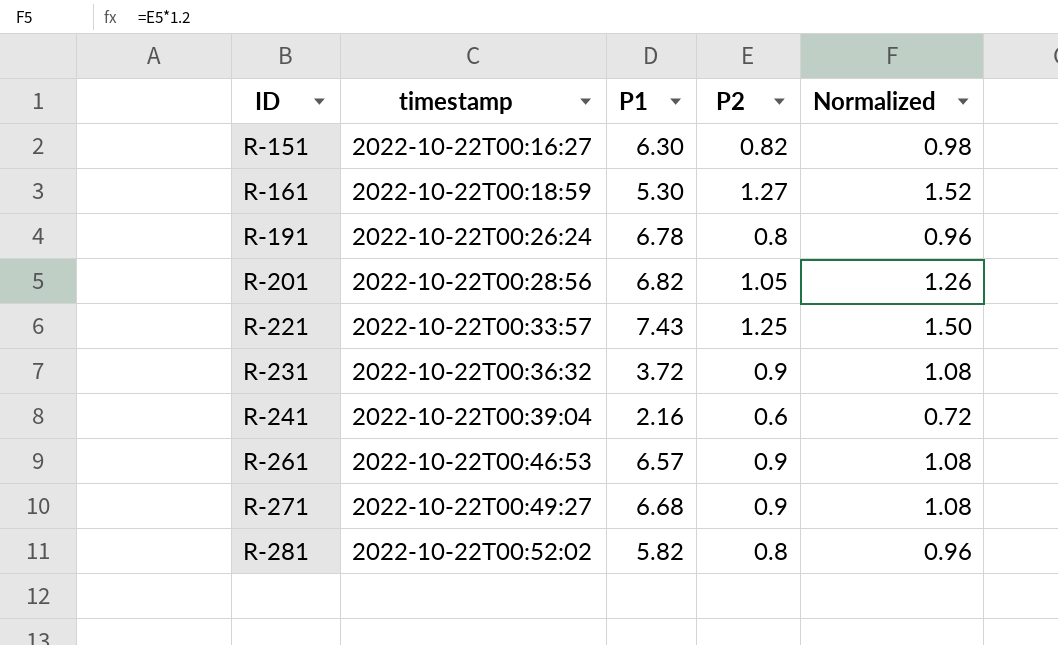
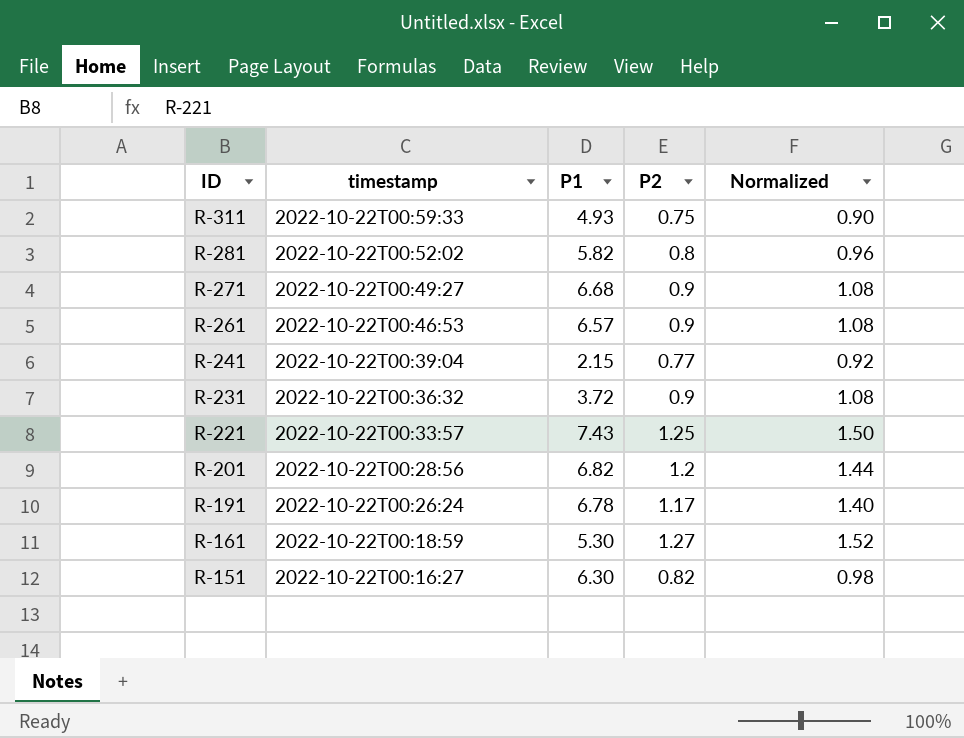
row order: ID ascending -> ID descending
row R-311: none -> 2022-10-22T00:59:33 | 4.93 | 0.75 | 0.90
R-241 | P1: 2.16 -> 2.15
R-241 | P2: 0.6 -> 0.77
R-241 | Normalized: 0.72 -> 0.92
R-201 | P2: 1.05 -> 1.2
R-201 | Normalized: 1.26 -> 1.44
R-191 | P2: 0.8 -> 1.17
R-191 | Normalized: 0.96 -> 1.40

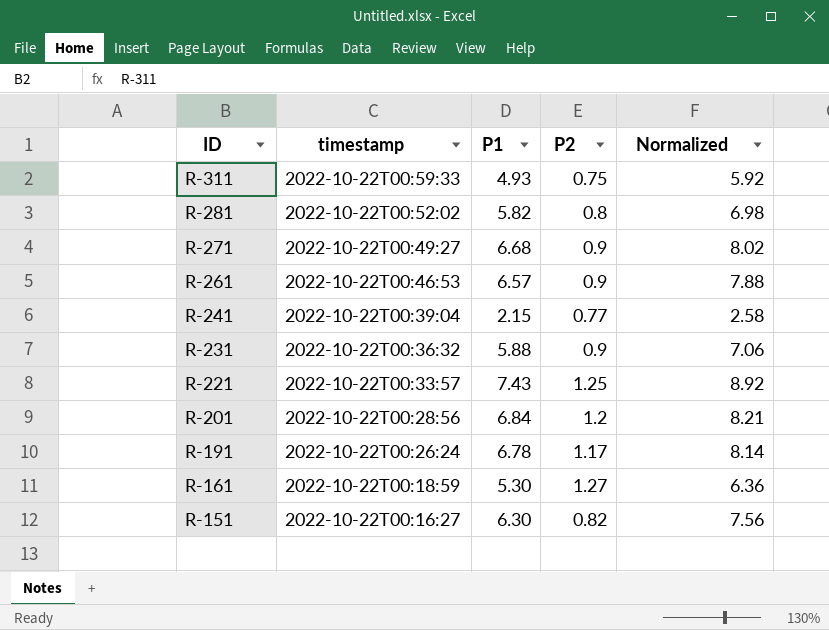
column Normalized | formula: [P2] * 1.2 -> [P1] * 1.2
R-231 | P1: 3.72 -> 5.88
R-201 | P1: 6.82 -> 6.84

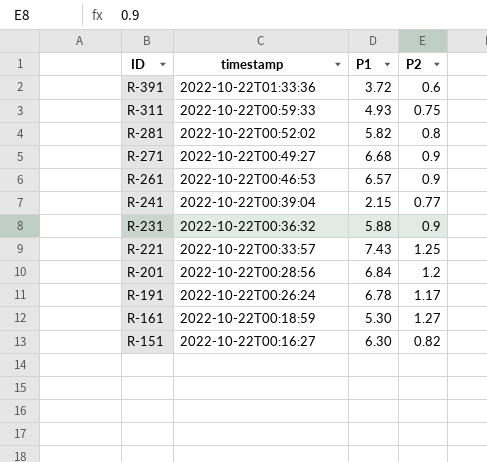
column Normalized | formula: [P1] * 1.2 -> none
row R-391: none -> 2022-10-22T01:33:36 | 3.72 | 0.6

